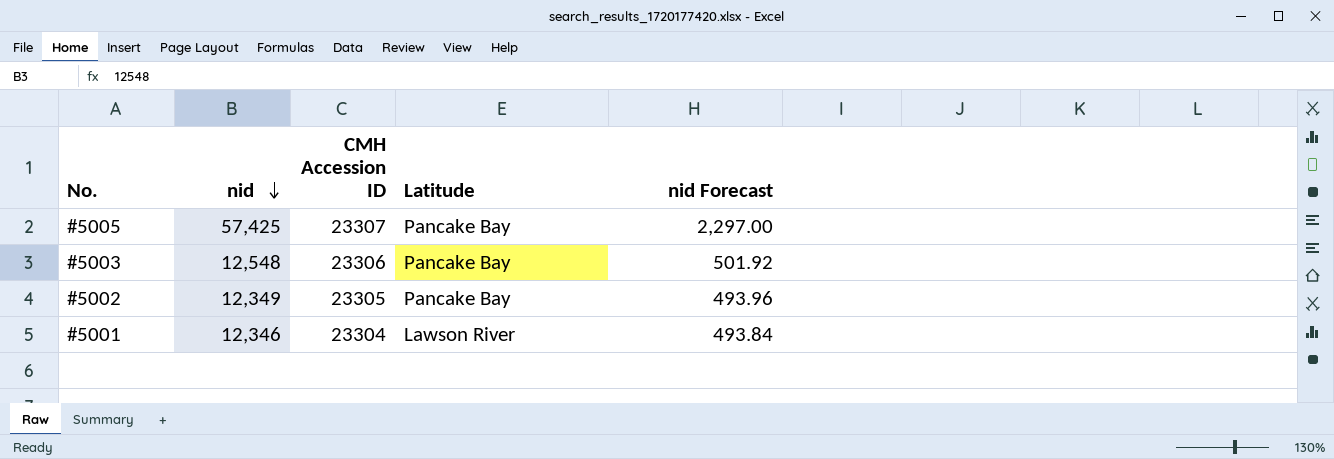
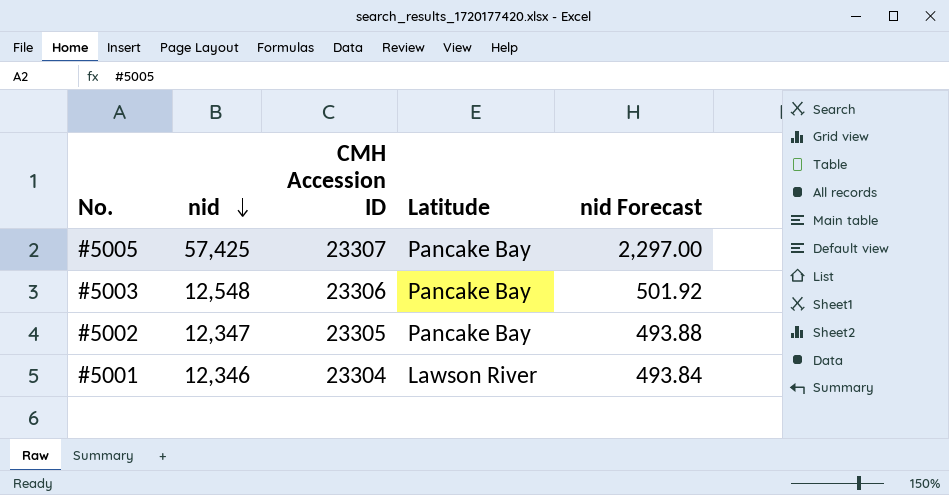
#5002 | nid: 12,349 -> 12,347
#5002 | nid Forecast: 493.96 -> 493.88

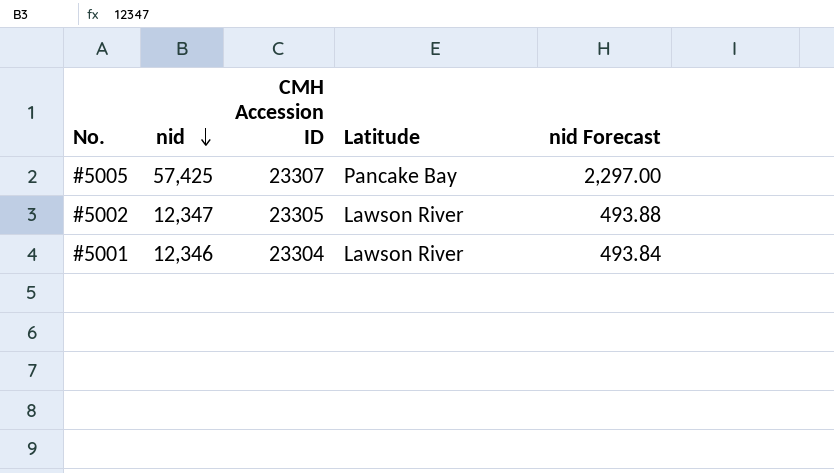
row #5003: 12,548 | 23306 | Pancake Bay | 501.92 -> none
#5002 | Latitude: Pancake Bay -> Lawson River

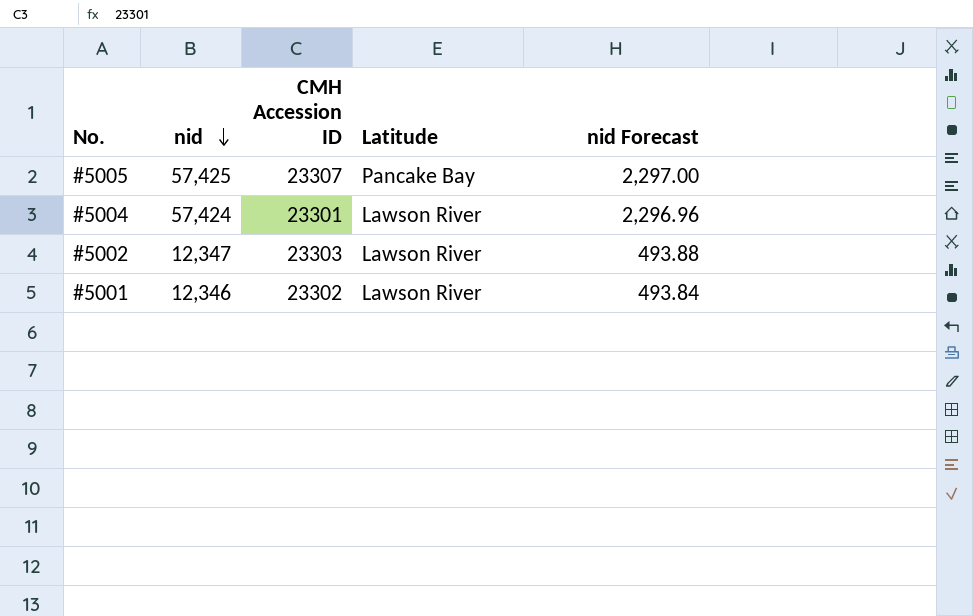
row #5004: none -> 57,424 | 23301 | Lawson River | 2,296.96
#5002 | CMH Accession ID: 23305 -> 23303
#5001 | CMH Accession ID: 23304 -> 23302

